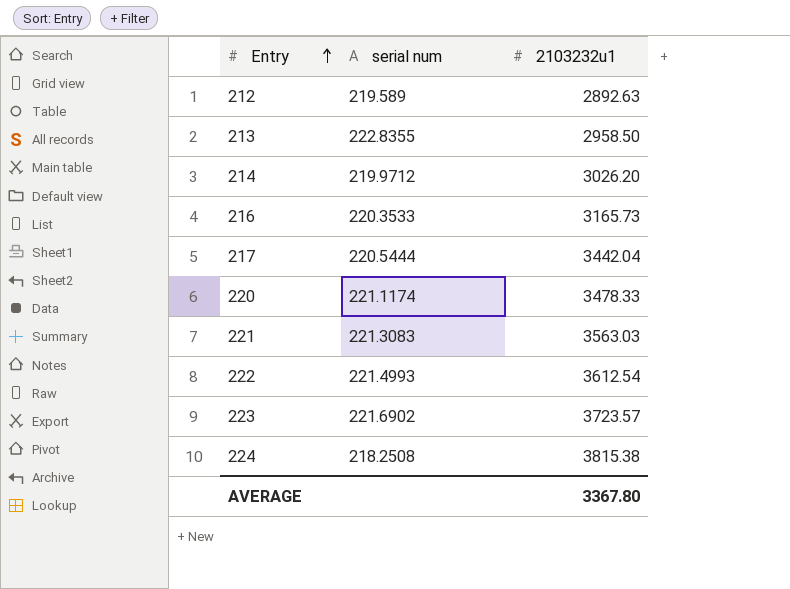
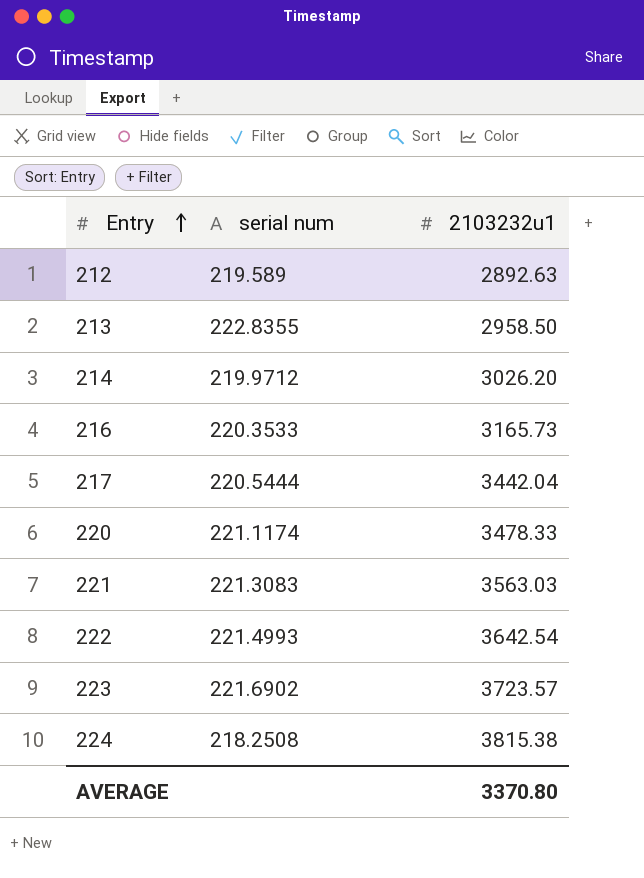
222 | 2103232u1: 3612.54 -> 3642.54
AVERAGE | 2103232u1: 3367.80 -> 3370.80

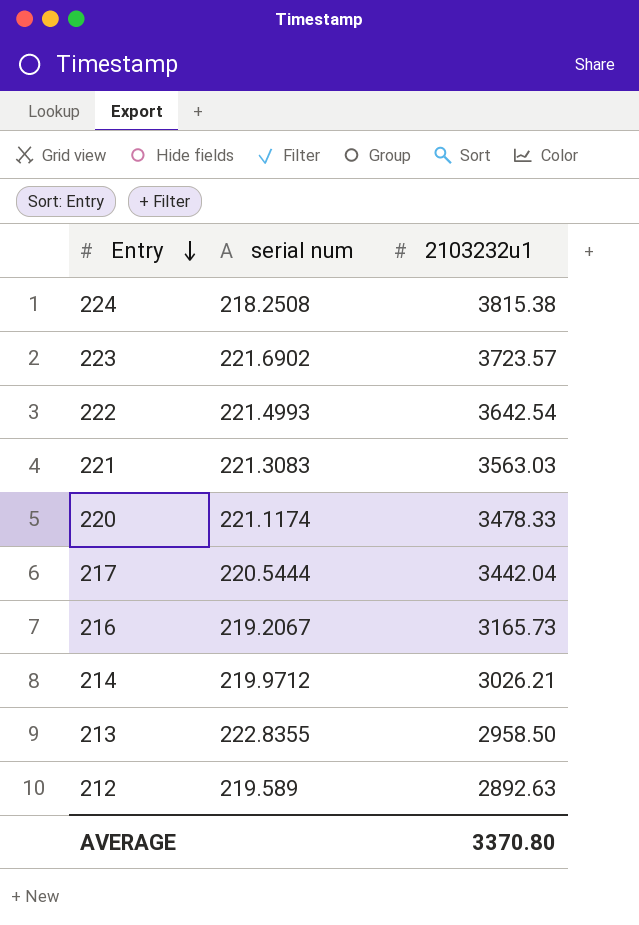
row order: Entry ascending -> Entry descending
216 | serial num: 220.3533 -> 219.2067
214 | 2103232u1: 3026.20 -> 3026.21

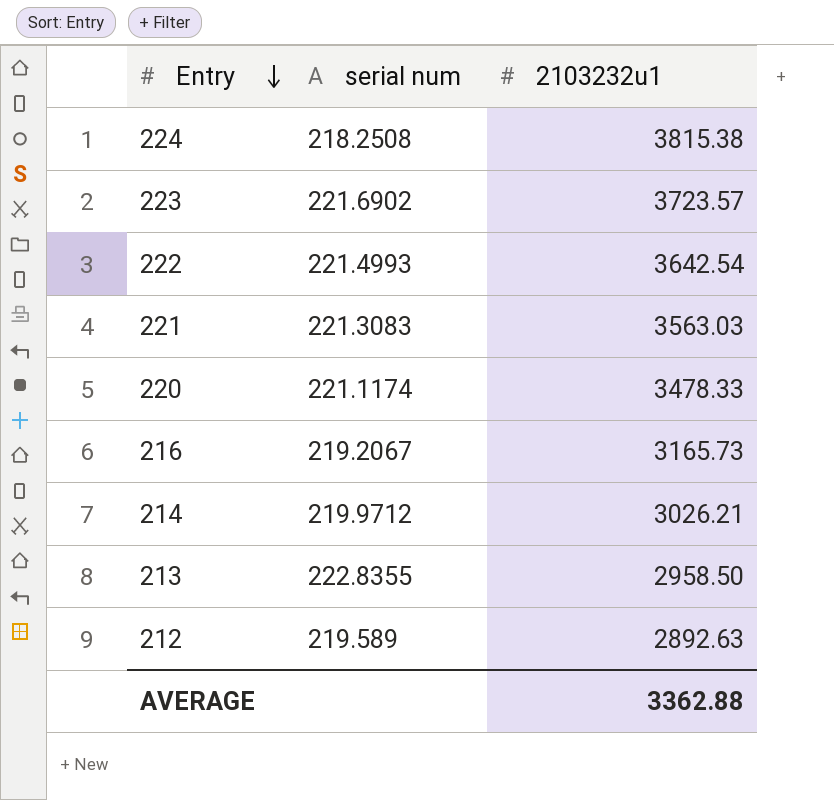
row 217: 220.5444 | 3442.04 -> none
AVERAGE | 2103232u1: 3370.80 -> 3362.88

